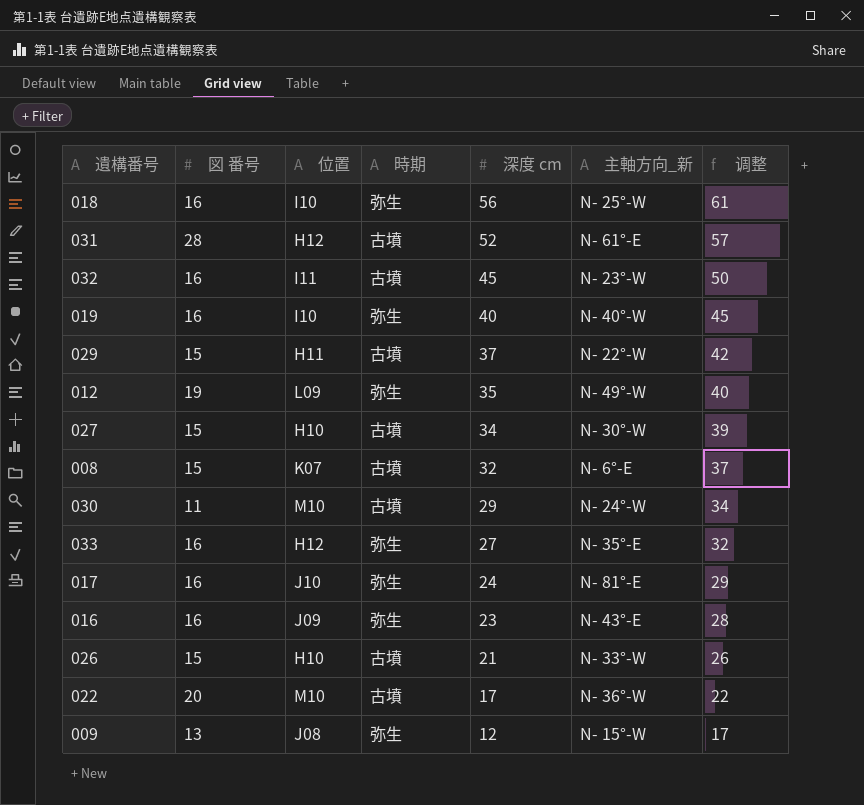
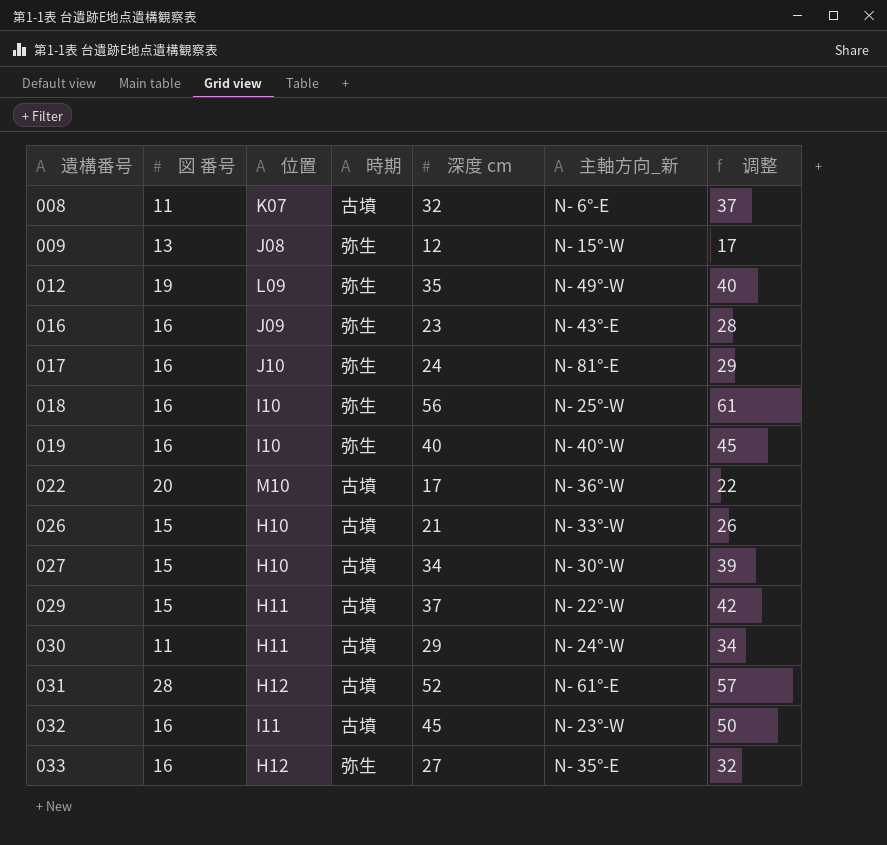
row order: 深度 cm descending -> 遺構番号 ascending
008 | 図 番号: 15 -> 11
030 | 位置: M10 -> H11

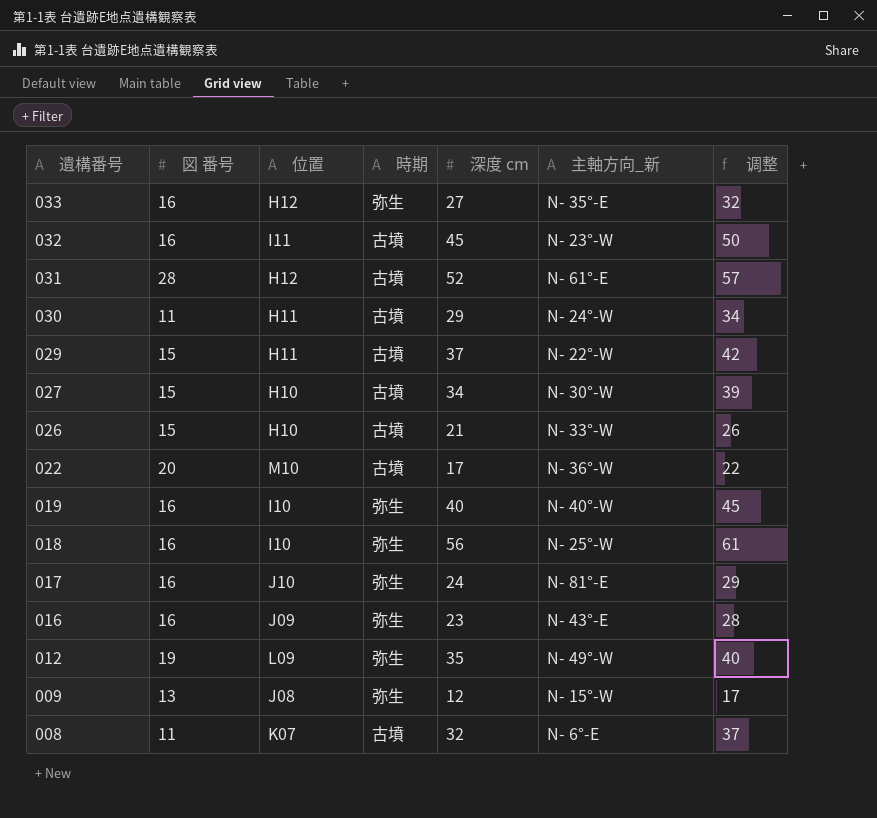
row order: 遺構番号 ascending -> 遺構番号 descending

